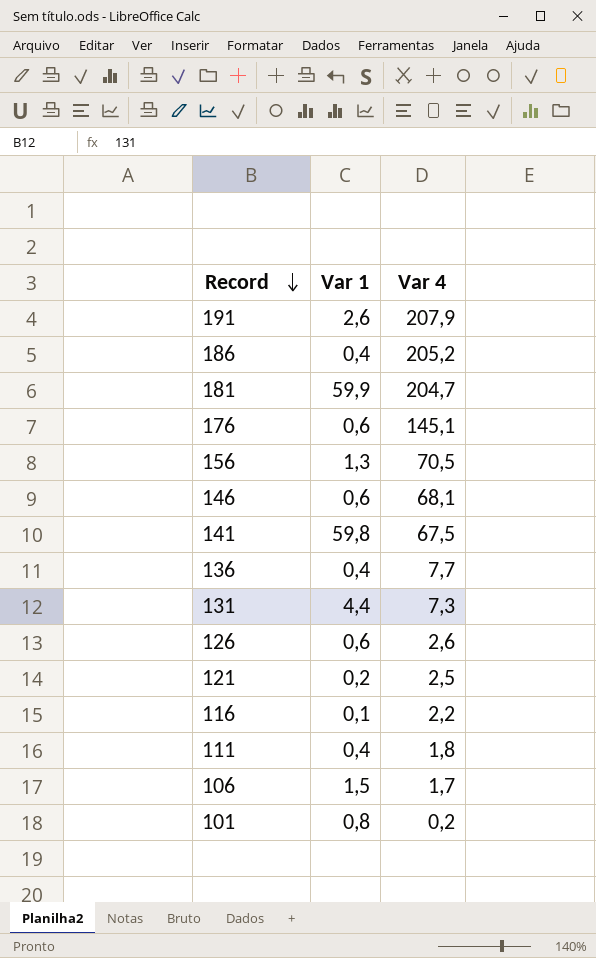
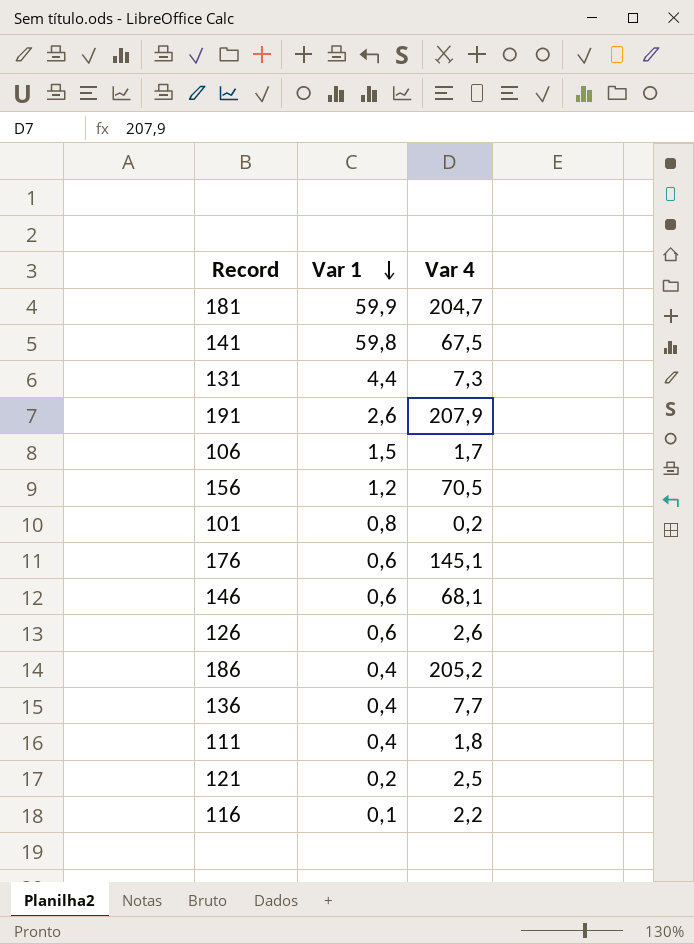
row order: Record descending -> Var 1 descending
156 | Var 1: 1,3 -> 1,2

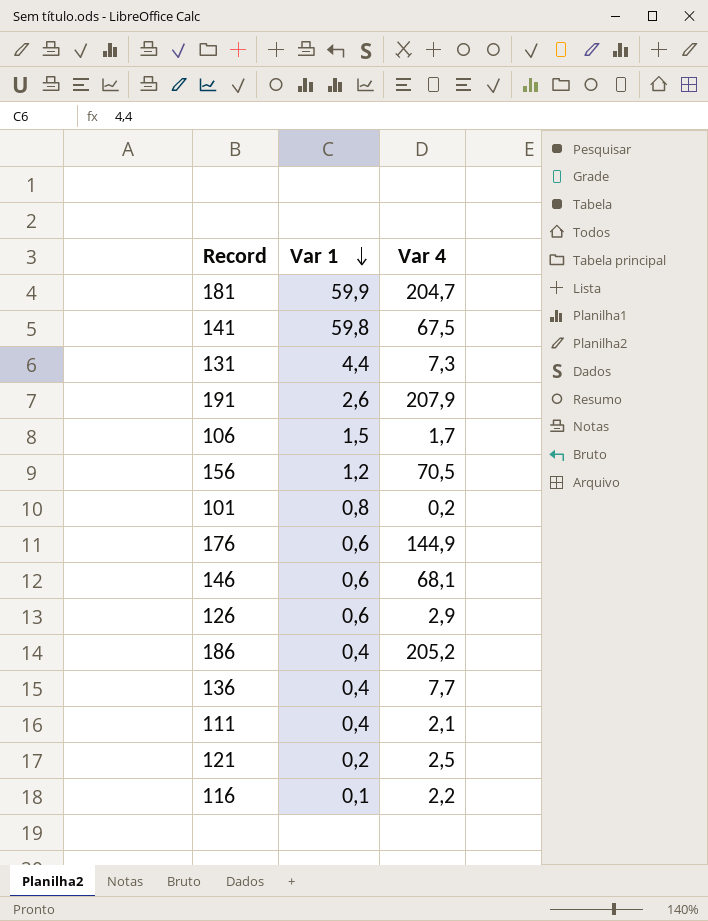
176 | Var 4: 145,1 -> 144,9
126 | Var 4: 2,6 -> 2,9
111 | Var 4: 1,8 -> 2,1

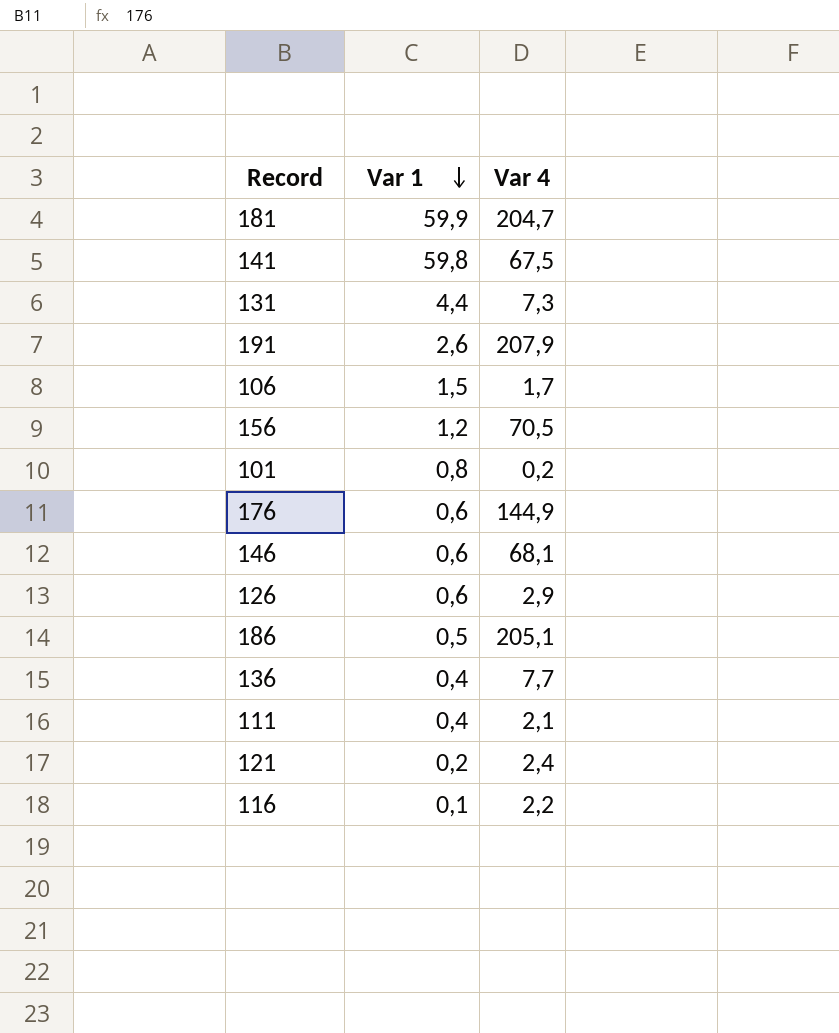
186 | Var 1: 0,4 -> 0,5
186 | Var 4: 205,2 -> 205,1
121 | Var 4: 2,5 -> 2,4

